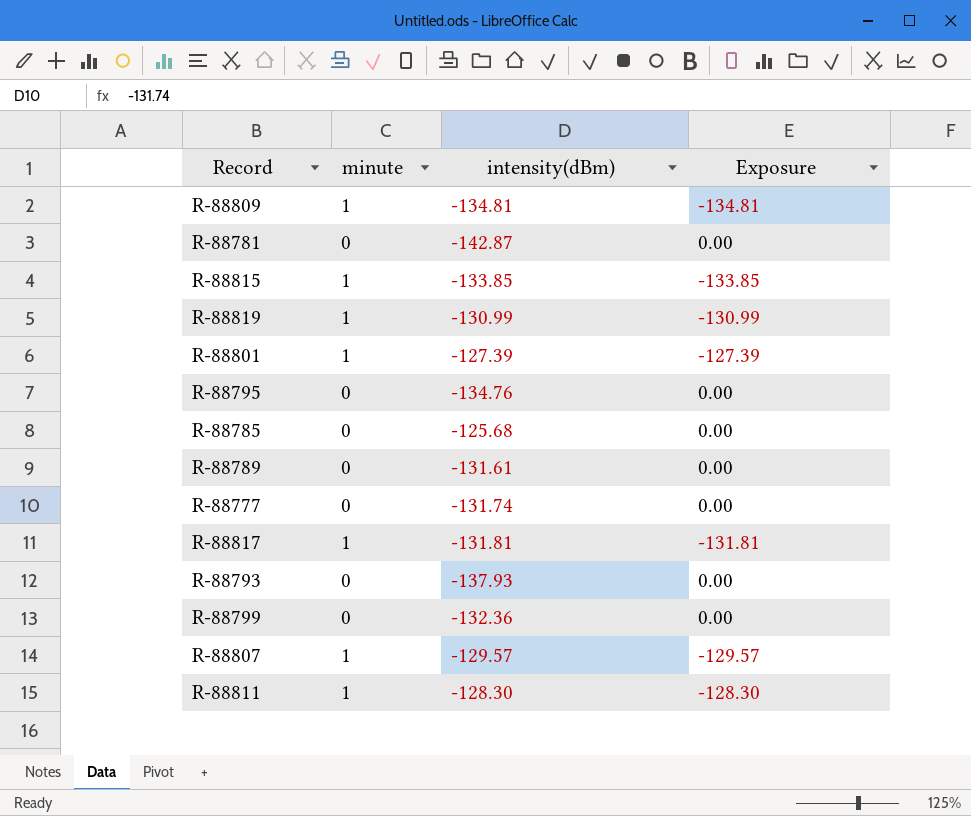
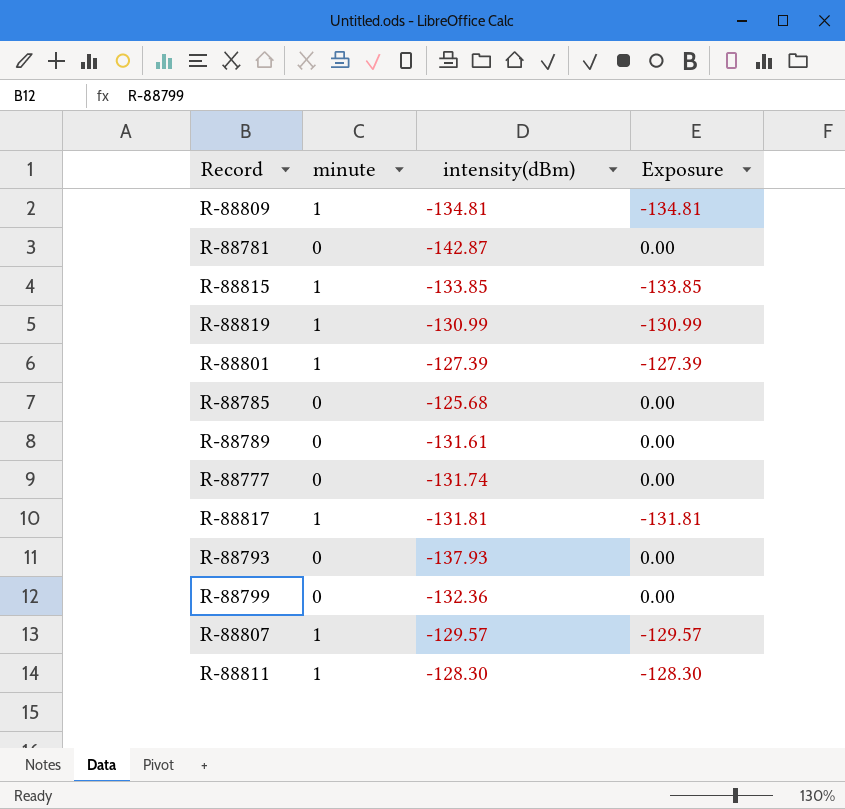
row R-88795: 0 | -134.76 | 0.00 -> none

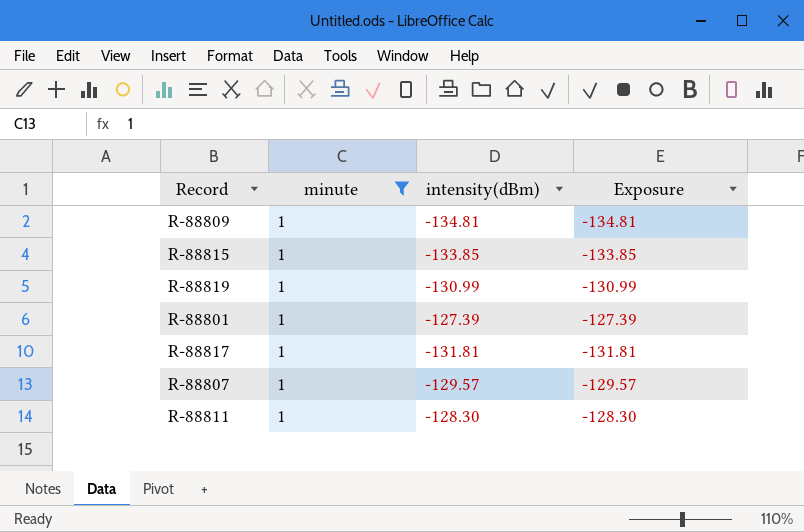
filter: none -> minute = 1

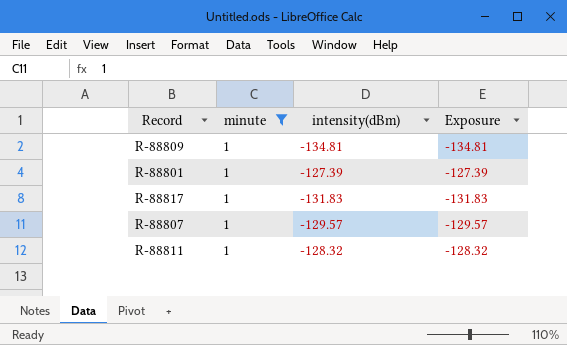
row R-88815: 1 | -133.85 | -133.85 -> none
row R-88819: 1 | -130.99 | -130.99 -> none
R-88817 | intensity(dBm): -131.81 -> -131.83
R-88817 | Exposure: -131.81 -> -131.83
R-88811 | intensity(dBm): -128.30 -> -128.32
R-88811 | Exposure: -128.30 -> -128.32

